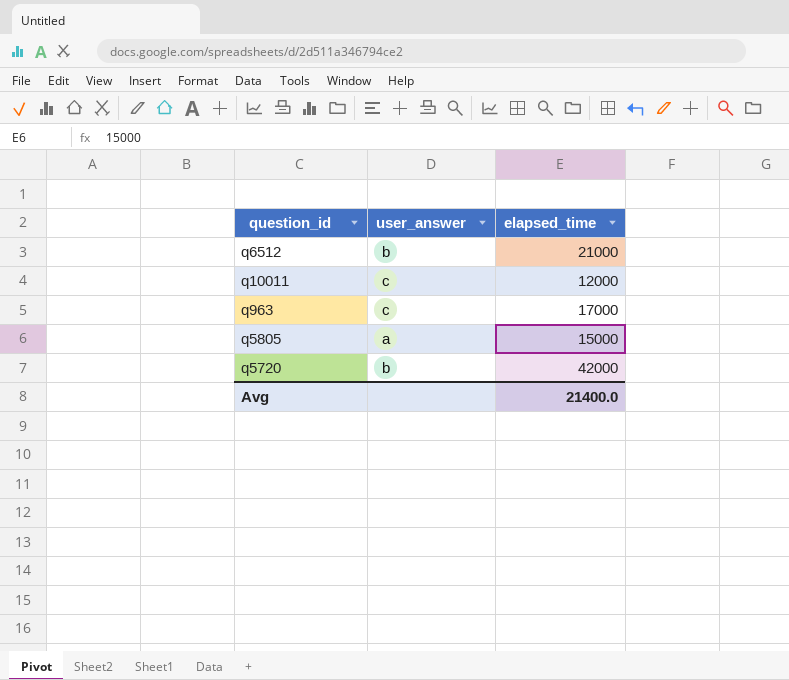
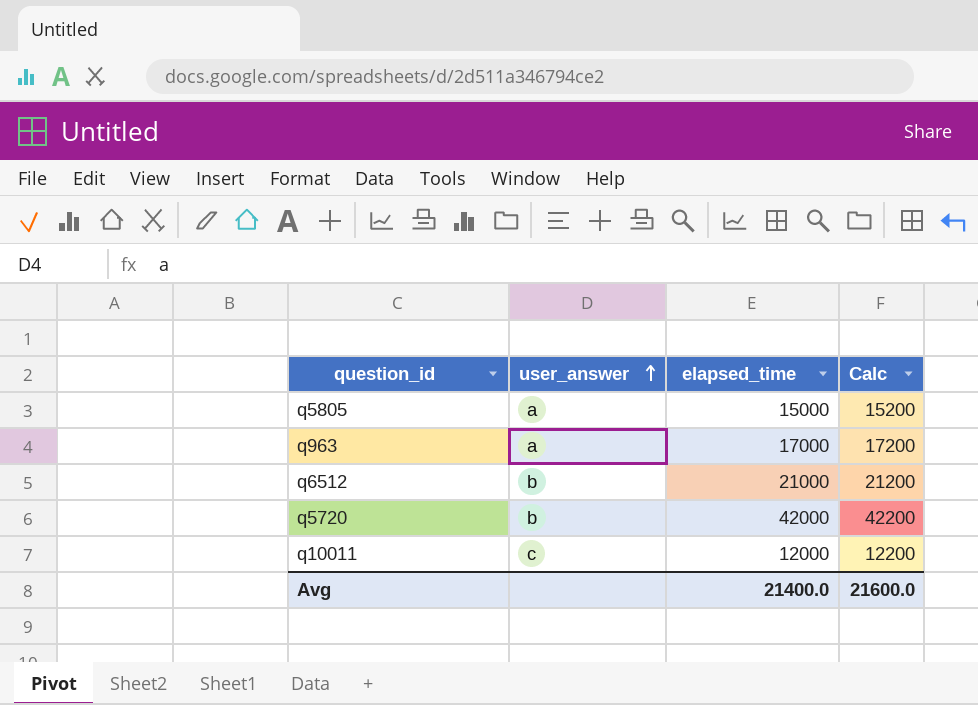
row order: none -> user_answer ascending
column Calc | formula: none -> [elapsed_time] + 200
q963 | user_answer: c -> a

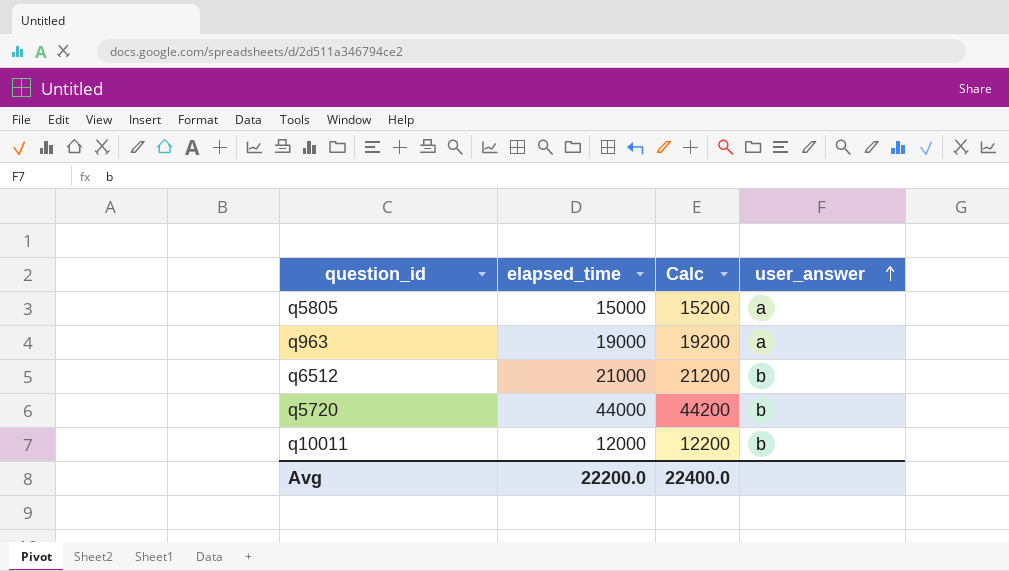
column user_answer | position: 2 -> 4
q963 | elapsed_time: 17000 -> 19000
q963 | Calc: 17200 -> 19200
q5720 | elapsed_time: 42000 -> 44000
q5720 | Calc: 42200 -> 44200
q10011 | user_answer: c -> b
Avg | elapsed_time: 21400.0 -> 22200.0
Avg | Calc: 21600.0 -> 22400.0

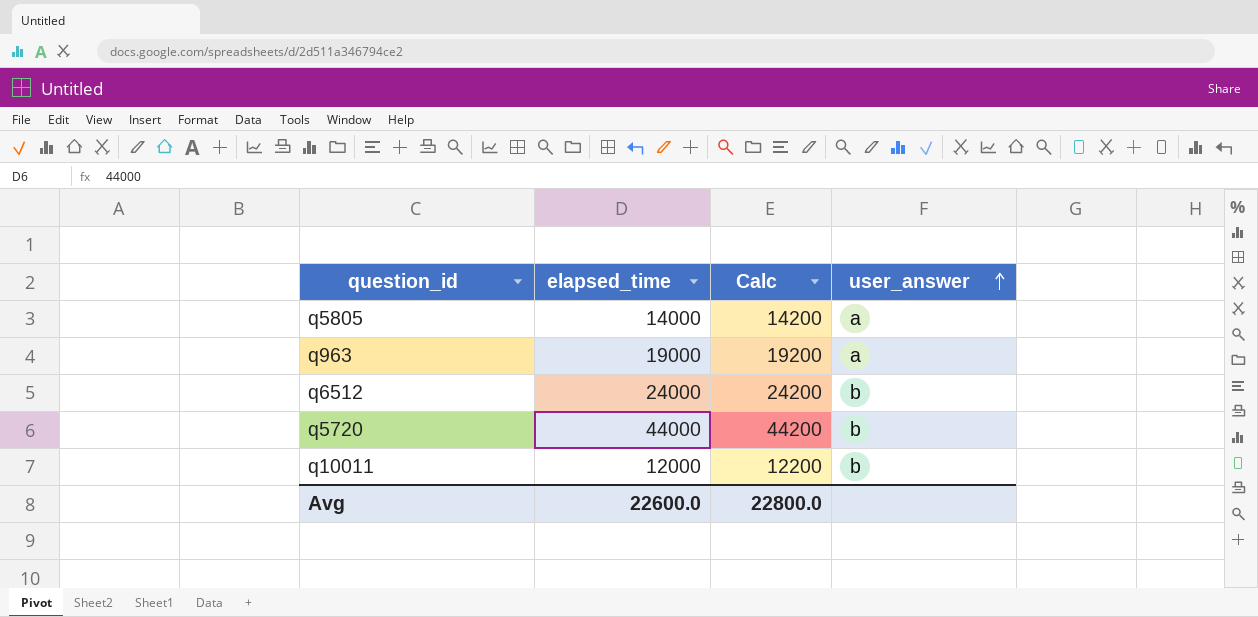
q5805 | elapsed_time: 15000 -> 14000
q5805 | Calc: 15200 -> 14200
q6512 | elapsed_time: 21000 -> 24000
q6512 | Calc: 21200 -> 24200
Avg | elapsed_time: 22200.0 -> 22600.0
Avg | Calc: 22400.0 -> 22800.0

